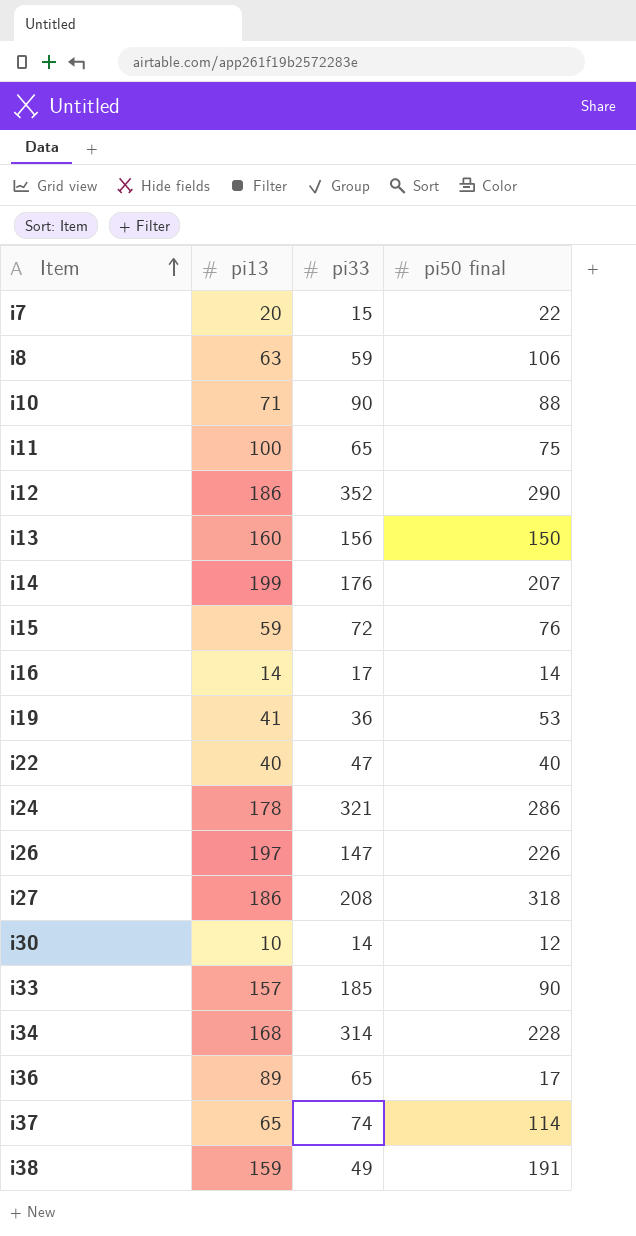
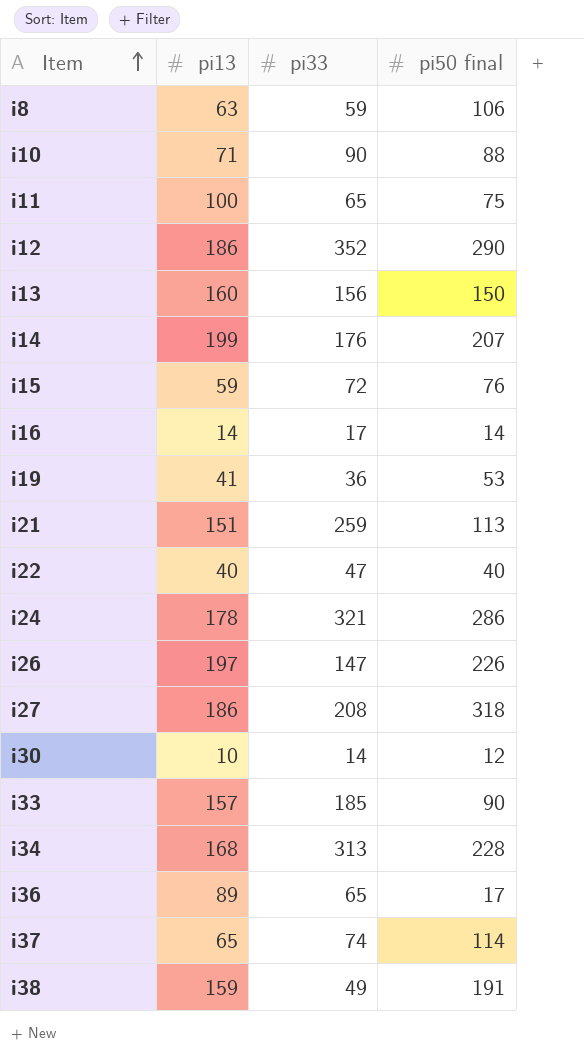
row i7: 20 | 15 | 22 -> none
row i21: none -> 151 | 259 | 113
i34 | pi33: 314 -> 313

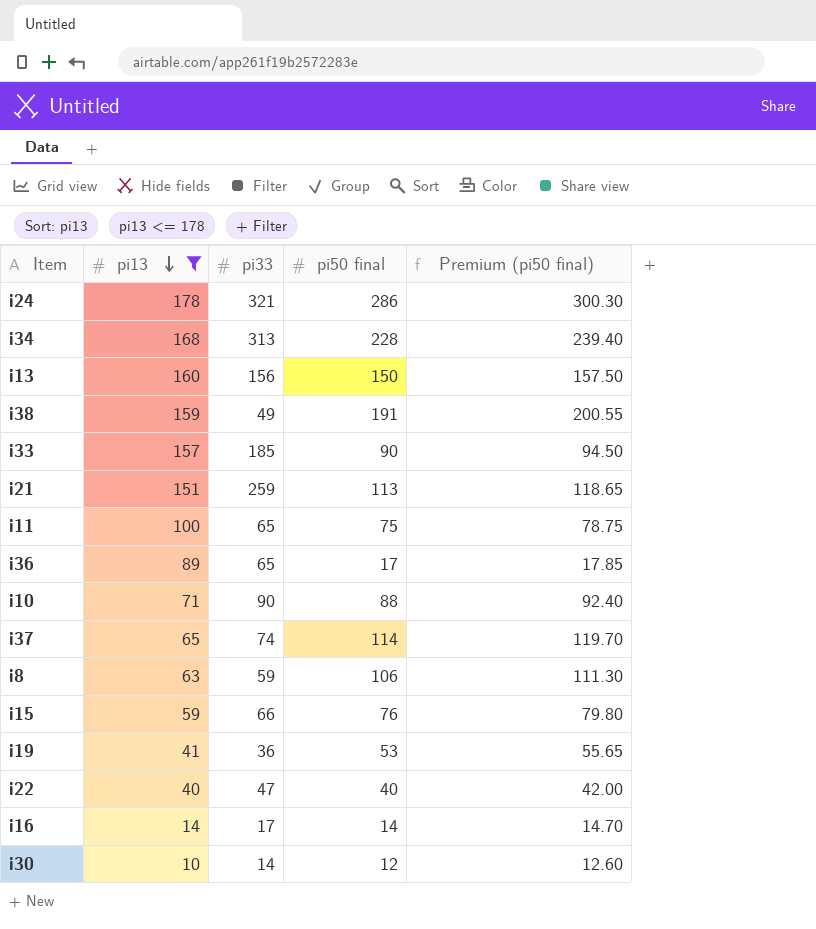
filter: none -> pi13 <= 178
row order: Item ascending -> pi13 descending
column Premium (pi50 final) | formula: none -> [pi50 final] * 1.05
i15 | pi33: 72 -> 66

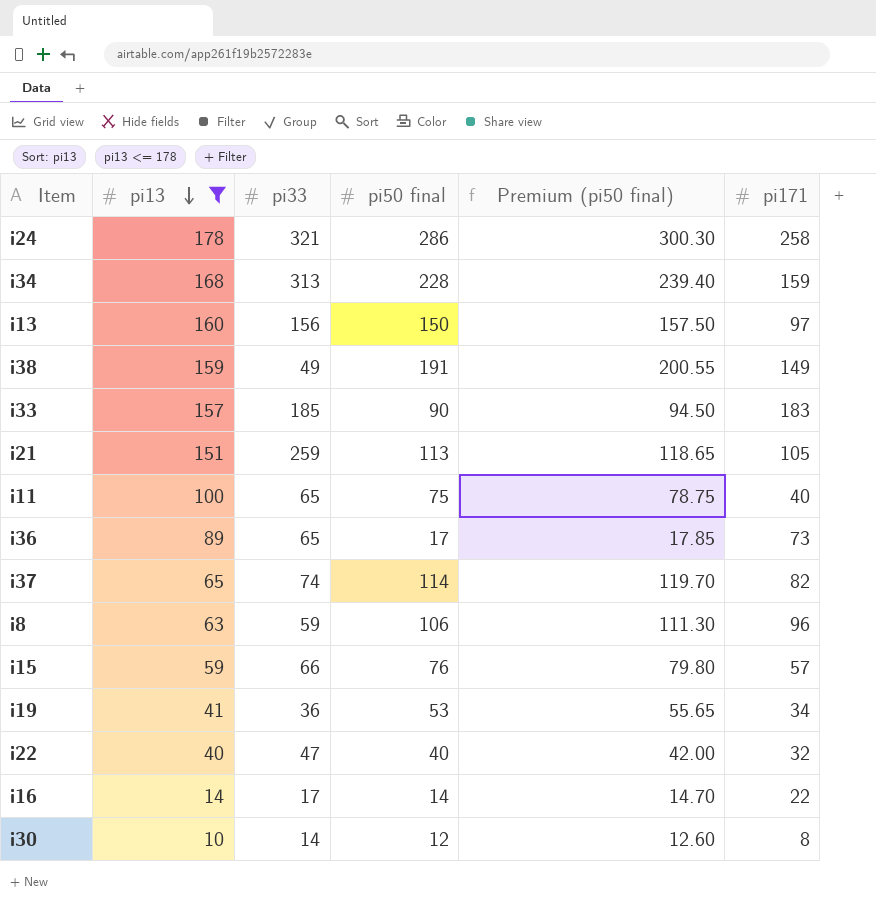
column pi171 | position: none -> 6
row i10: 71 | 90 | 88 | 92.40 -> none

